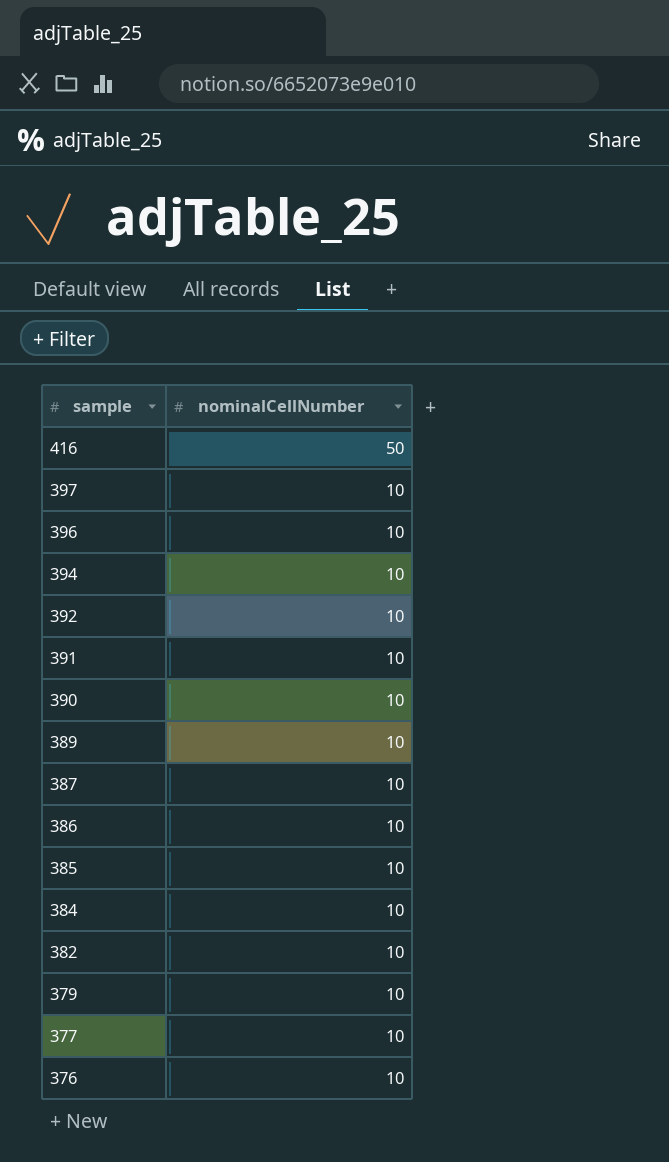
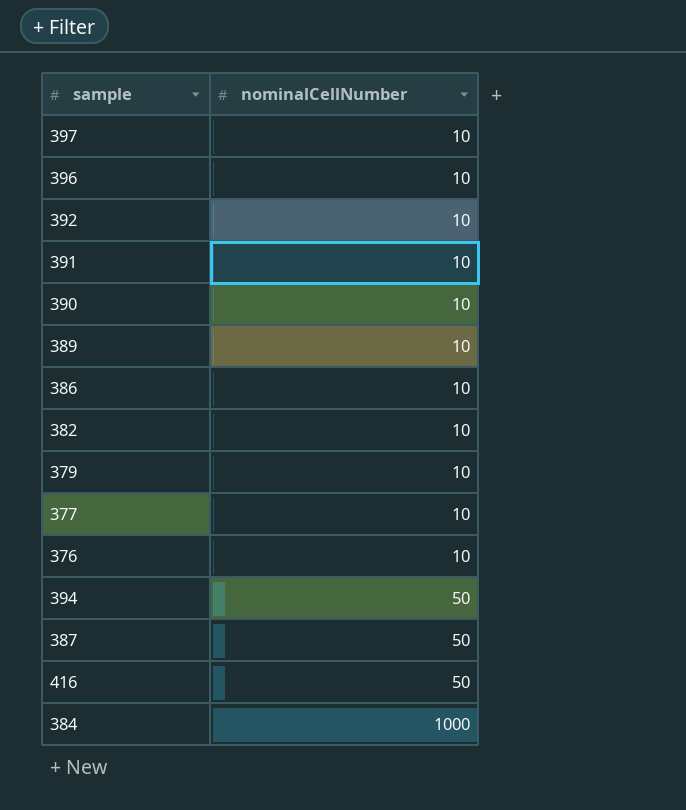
row order: sample descending -> nominalCellNumber ascending
row 385: 10 -> none
394 | nominalCellNumber: 10 -> 50
387 | nominalCellNumber: 10 -> 50
384 | nominalCellNumber: 10 -> 1000

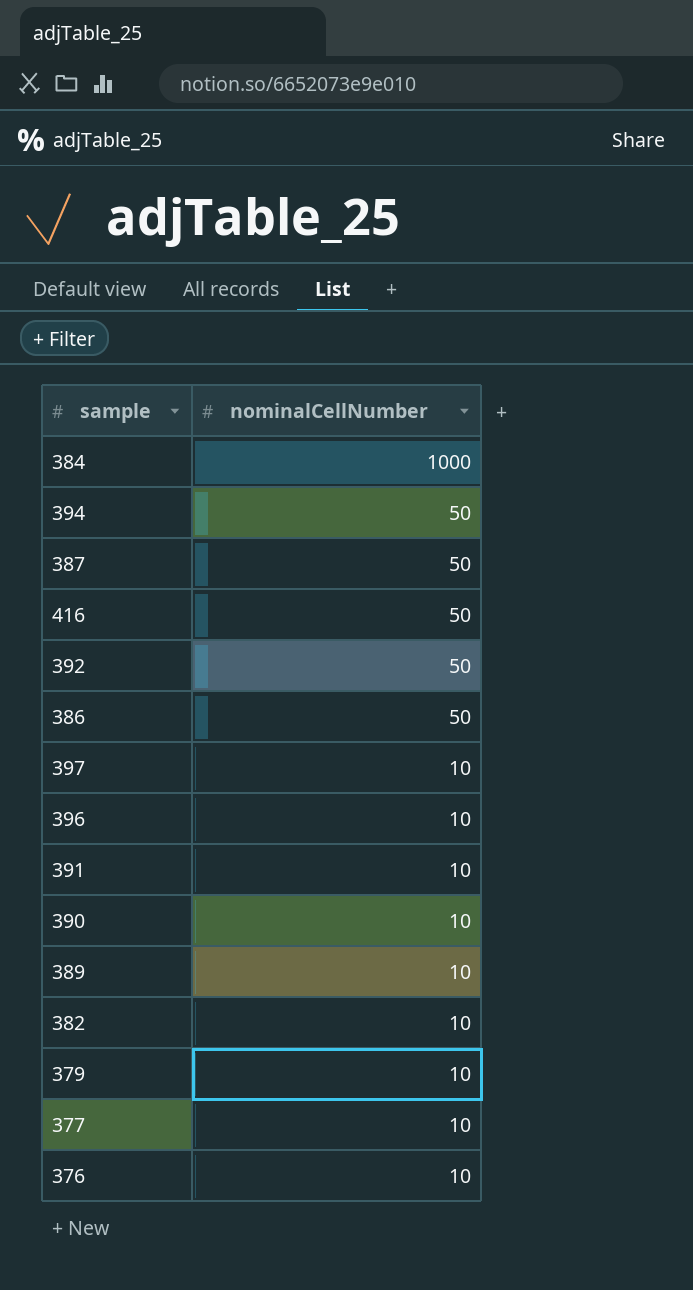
row order: nominalCellNumber ascending -> nominalCellNumber descending
392 | nominalCellNumber: 10 -> 50
386 | nominalCellNumber: 10 -> 50

